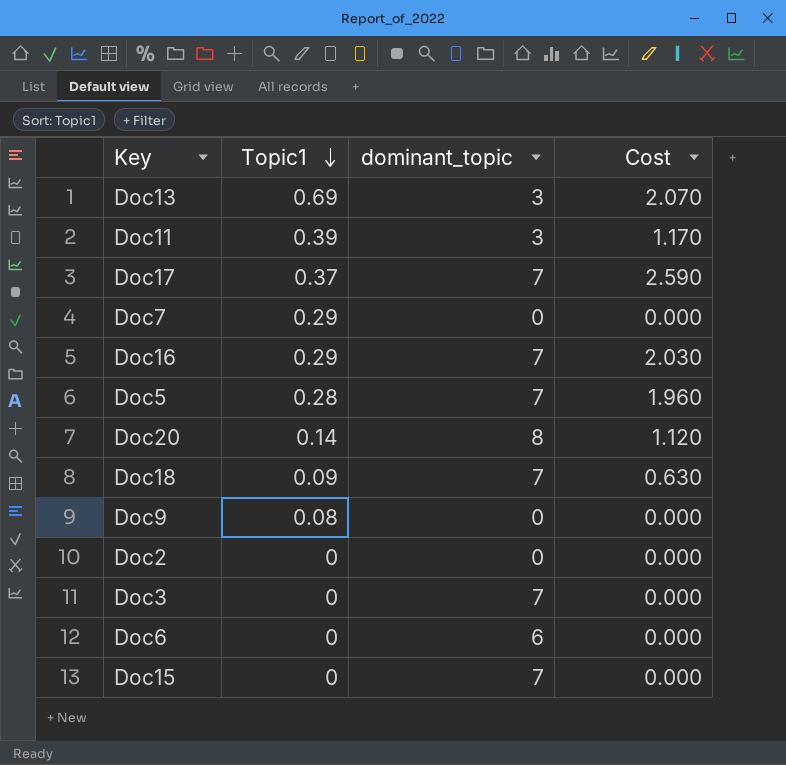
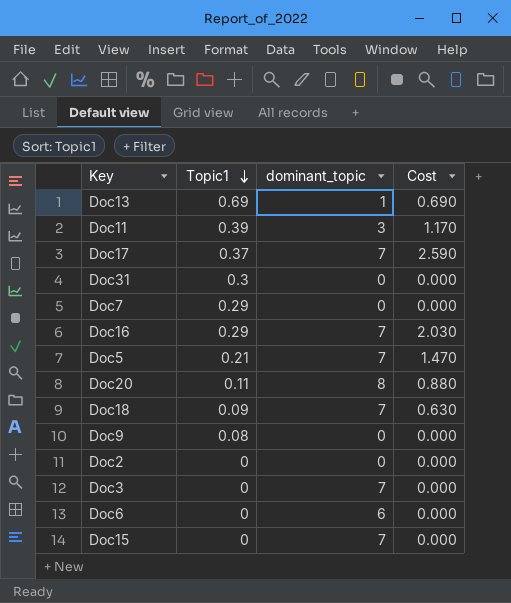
Doc13 | dominant_topic: 3 -> 1
Doc13 | Cost: 2.070 -> 0.690
row Doc31: none -> 0.3 | 0 | 0.000
Doc5 | Topic1: 0.28 -> 0.21
Doc5 | Cost: 1.960 -> 1.470
Doc20 | Topic1: 0.14 -> 0.11
Doc20 | Cost: 1.120 -> 0.880

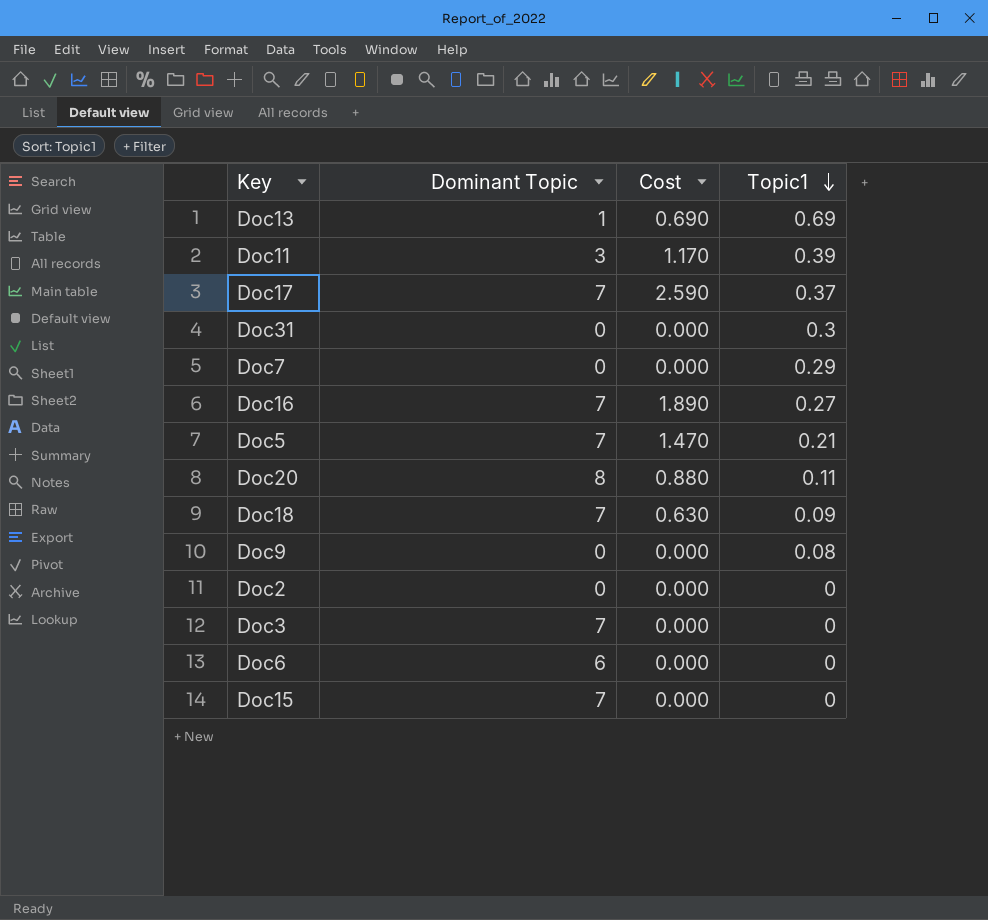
column name: dominant_topic -> Dominant Topic
column Topic1 | position: 2 -> 4
Doc16 | Cost: 2.030 -> 1.890
Doc16 | Topic1: 0.29 -> 0.27

